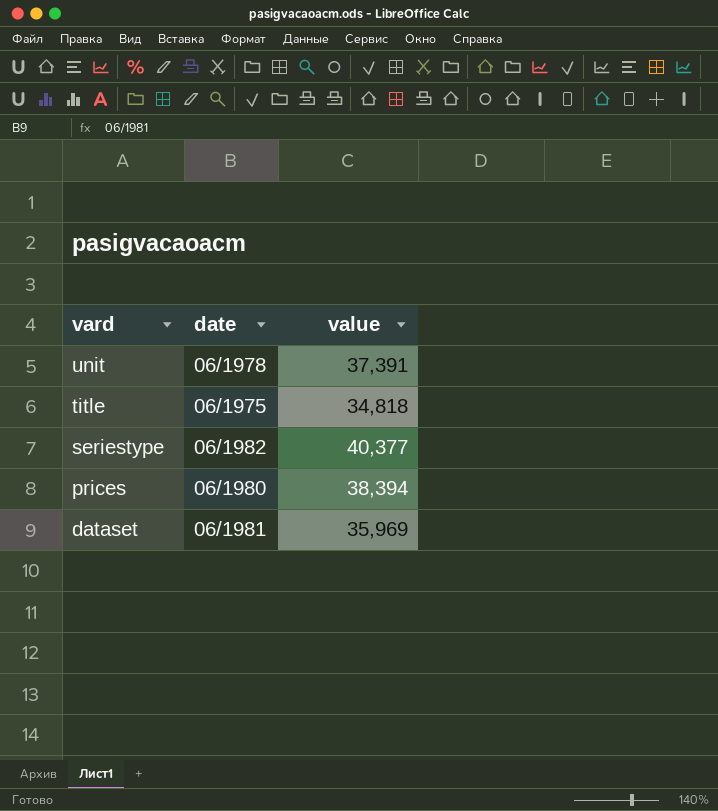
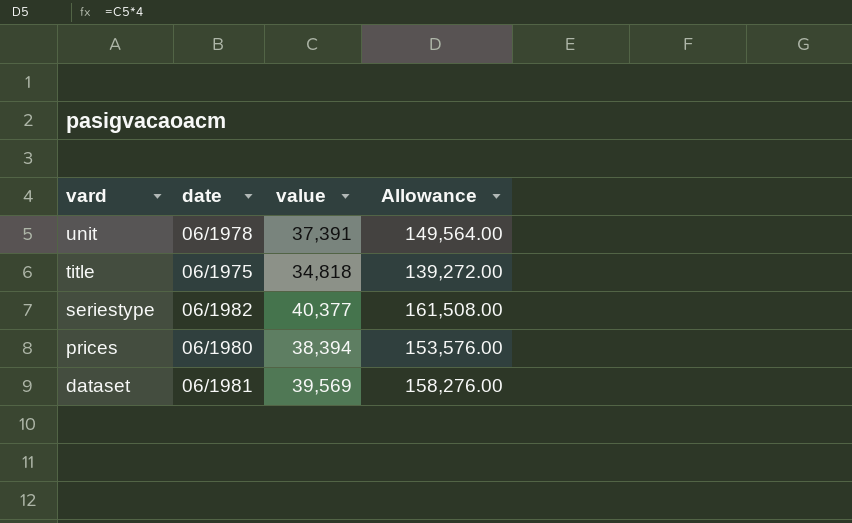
column Allowance | formula: none -> [value] * 4
dataset | value: 35,969 -> 39,569

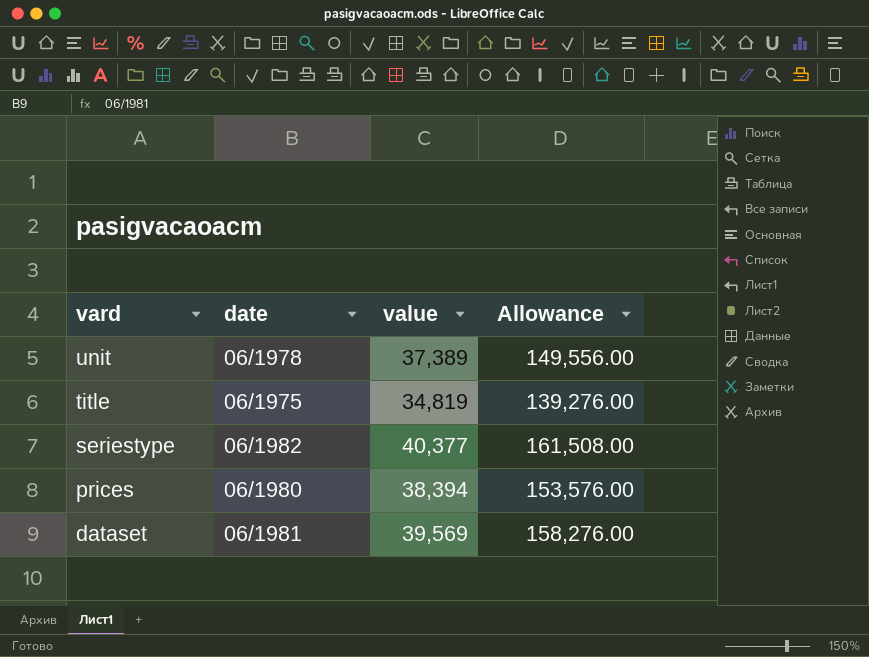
unit | value: 37,391 -> 37,389
unit | Allowance: 149,564.00 -> 149,556.00
title | value: 34,818 -> 34,819
title | Allowance: 139,272.00 -> 139,276.00

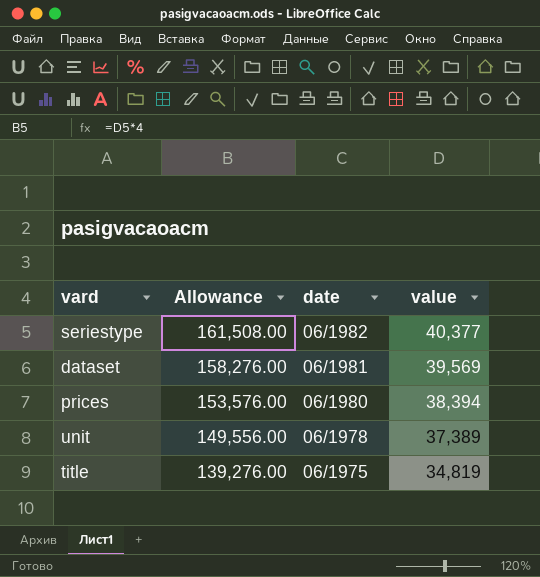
row order: vard descending -> Allowance descending
column Allowance | position: 4 -> 2

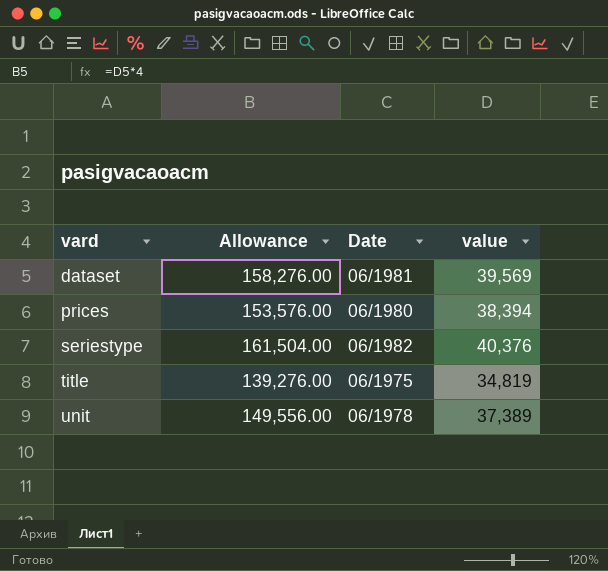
row order: Allowance descending -> vard ascending
column name: date -> Date
seriestype | Allowance: 161,508.00 -> 161,504.00
seriestype | value: 40,377 -> 40,376

